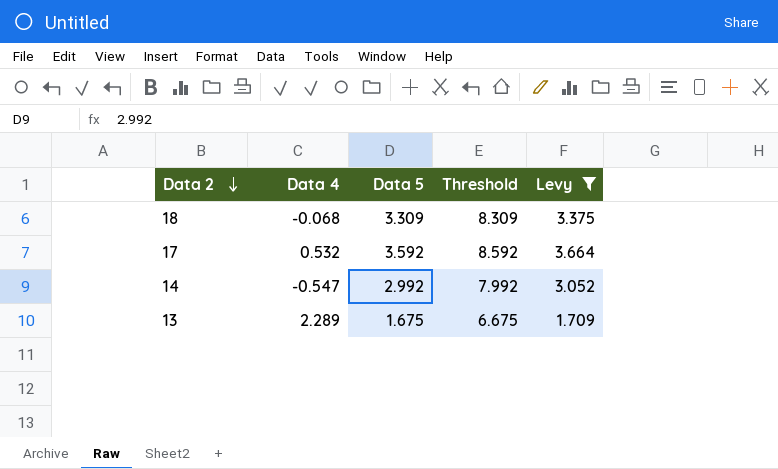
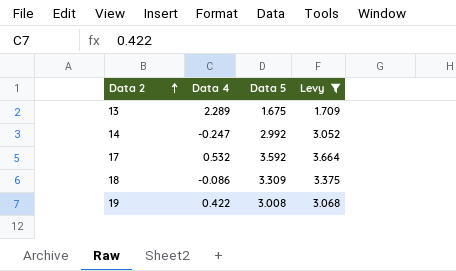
row order: Data 2 descending -> Data 2 ascending
column Threshold | formula: [Data 5] + 5 -> none
14 | Data 4: -0.547 -> -0.247
18 | Data 4: -0.068 -> -0.086
row 19: none -> 0.422 | 3.008 | 3.068

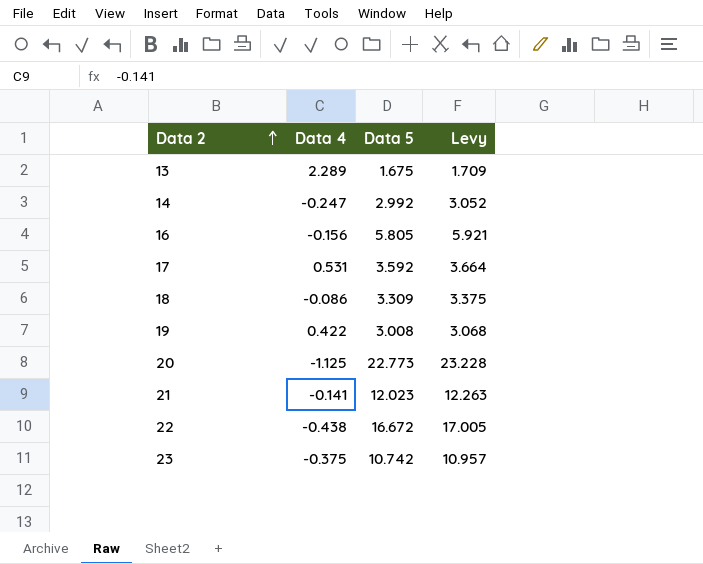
filter: Levy <= 3.664 -> none
17 | Data 4: 0.532 -> 0.531

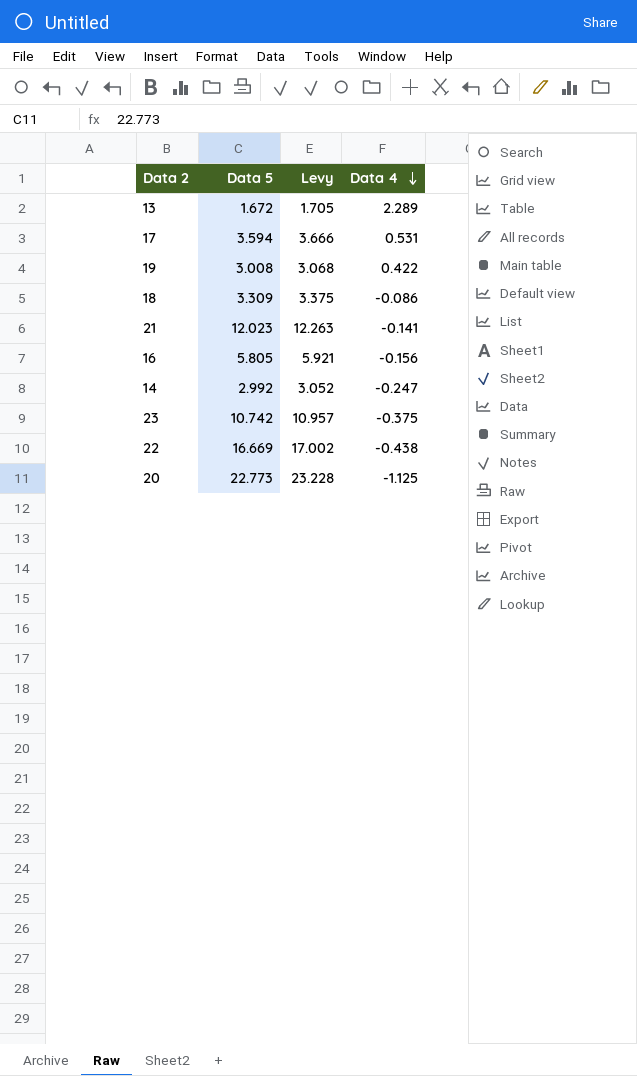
row order: Data 2 ascending -> Data 4 descending
column Data 4 | position: 2 -> 4
13 | Data 5: 1.675 -> 1.672
13 | Levy: 1.709 -> 1.705
17 | Data 5: 3.592 -> 3.594
17 | Levy: 3.664 -> 3.666
22 | Data 5: 16.672 -> 16.669
22 | Levy: 17.005 -> 17.002

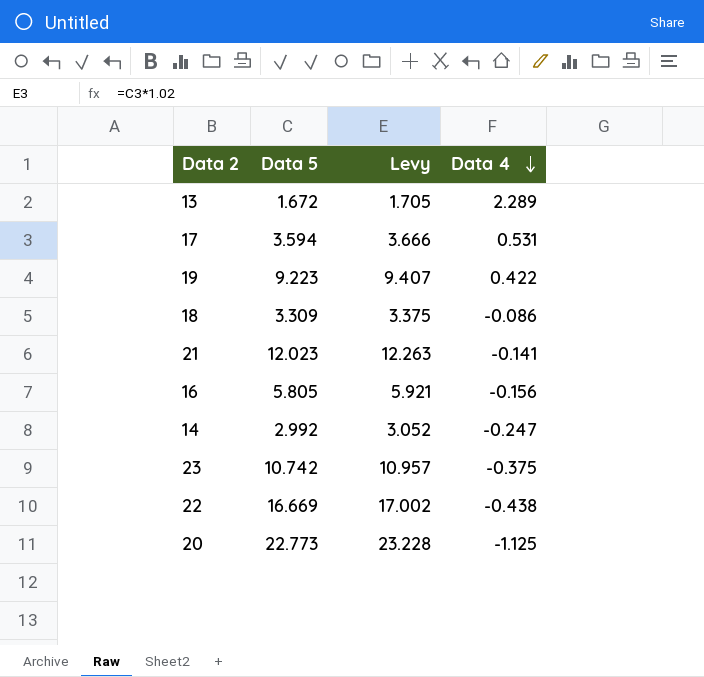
19 | Data 5: 3.008 -> 9.223
19 | Levy: 3.068 -> 9.407

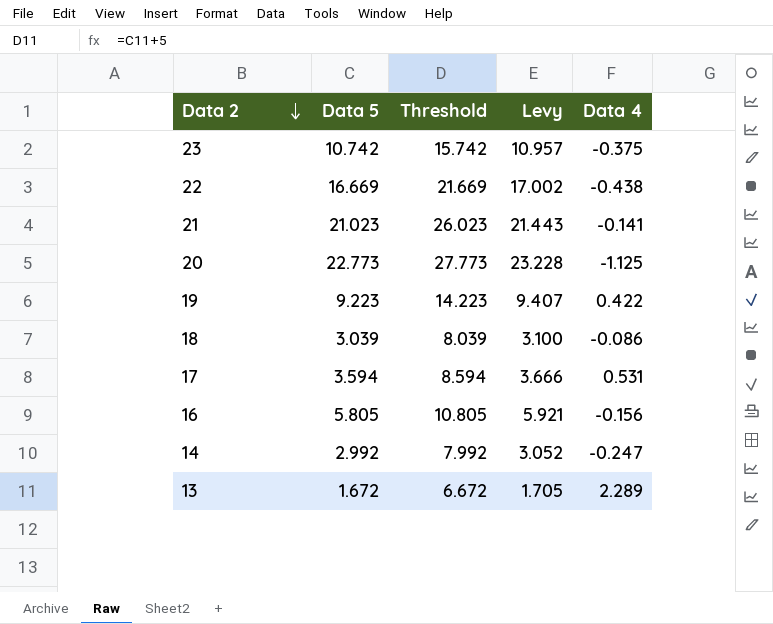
row order: Data 4 descending -> Data 2 descending
column Threshold | formula: none -> [Data 5] + 5
21 | Data 5: 12.023 -> 21.023
21 | Levy: 12.263 -> 21.443
18 | Data 5: 3.309 -> 3.039
18 | Levy: 3.375 -> 3.100

